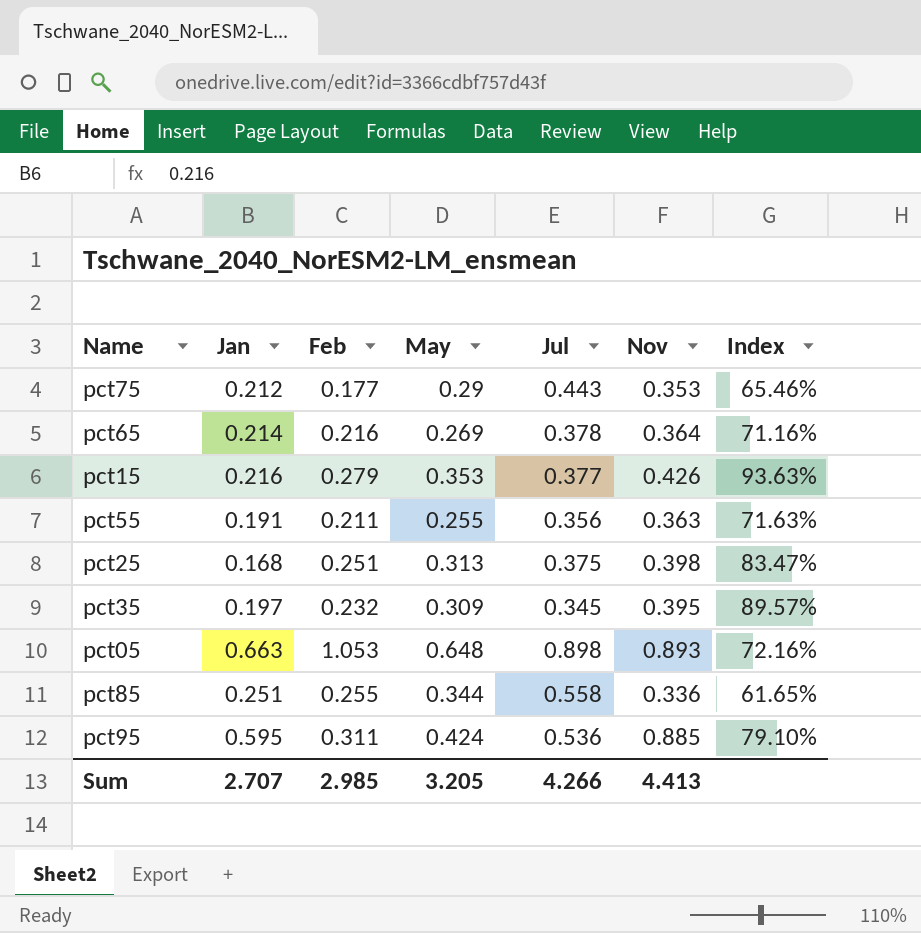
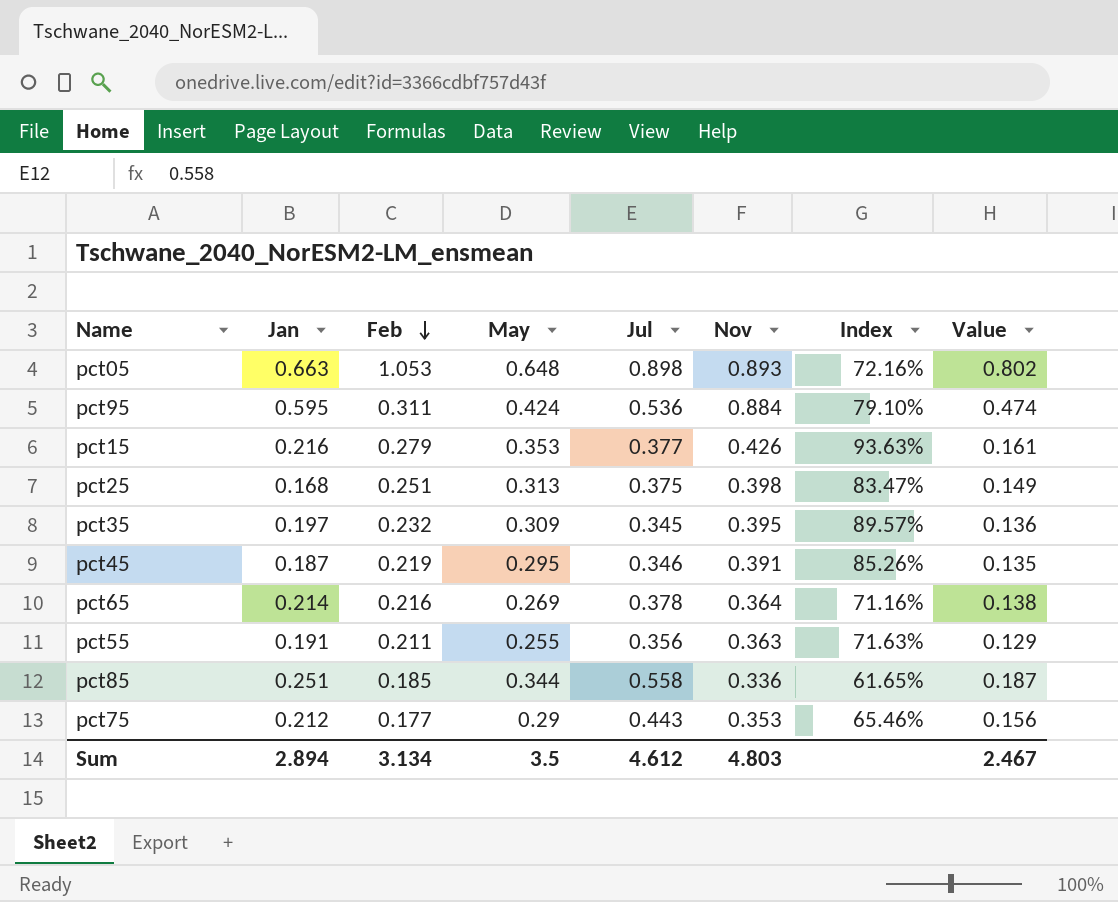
row order: none -> Feb descending
column Value | formula: none -> [Jul] * [Nov]
pct95 | Nov: 0.885 -> 0.884
row pct45: none -> 0.187 | 0.219 | 0.295 | 0.346 | 0.391 | 85.26% | 0.135
pct85 | Feb: 0.255 -> 0.185
Sum | Jan: 2.707 -> 2.894
Sum | Feb: 2.985 -> 3.134
Sum | May: 3.205 -> 3.5
Sum | Jul: 4.266 -> 4.612
Sum | Nov: 4.413 -> 4.803

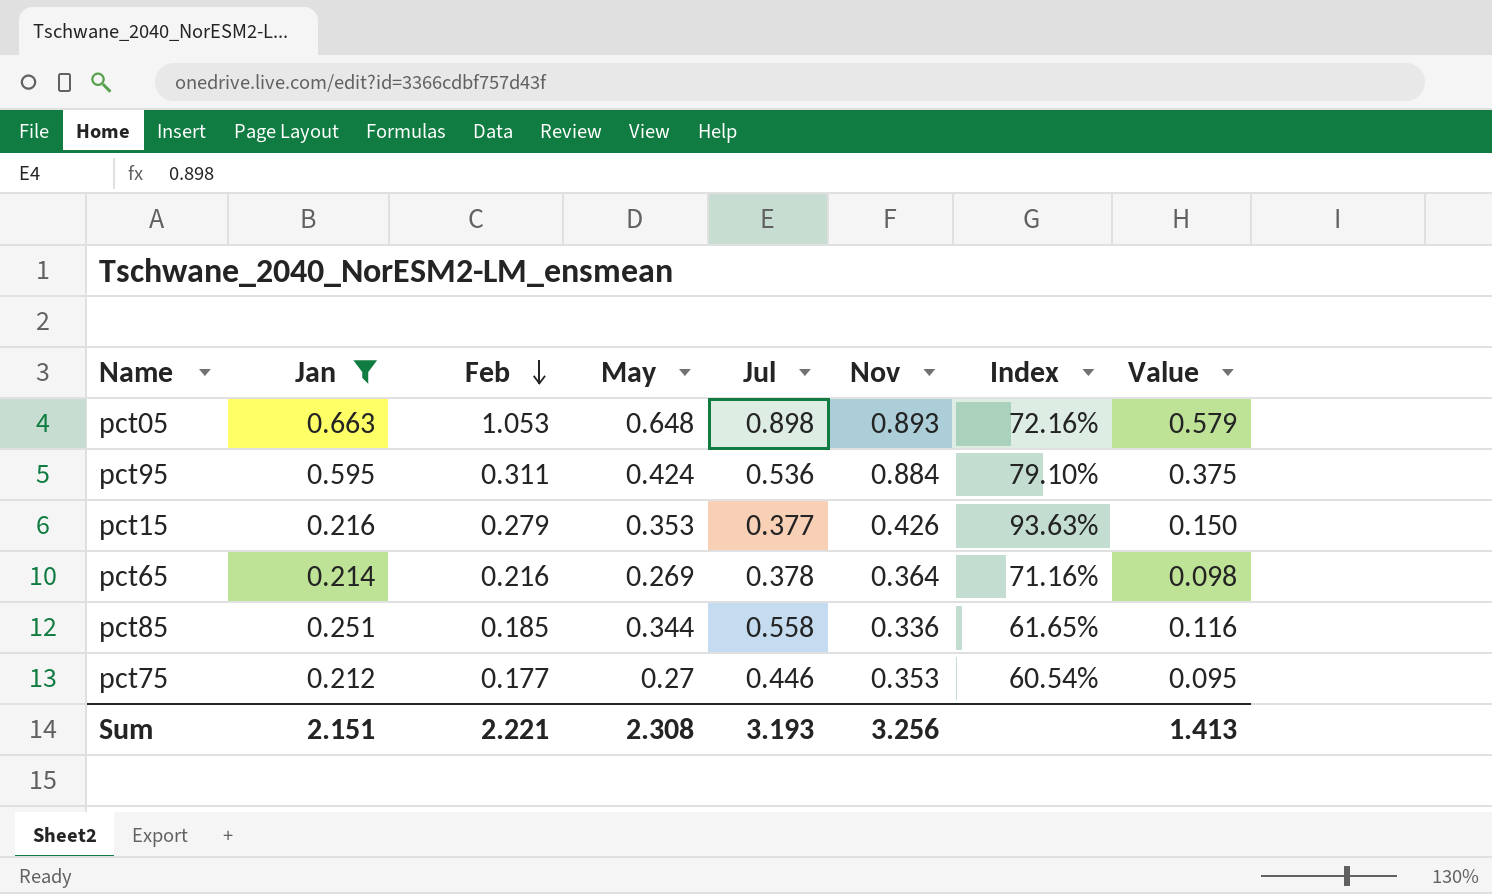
filter: none -> Jan >= 0.212
column Value | formula: [Jul] * [Nov] -> [May] * [Nov]
pct75 | May: 0.29 -> 0.27
pct75 | Jul: 0.443 -> 0.446
pct75 | Index: 65.46% -> 60.54%
Sum | Jan: 2.894 -> 2.151
Sum | Feb: 3.134 -> 2.221
Sum | May: 3.5 -> 2.308
Sum | Jul: 4.612 -> 3.193
Sum | Nov: 4.803 -> 3.256
Sum | Value: 2.467 -> 1.413

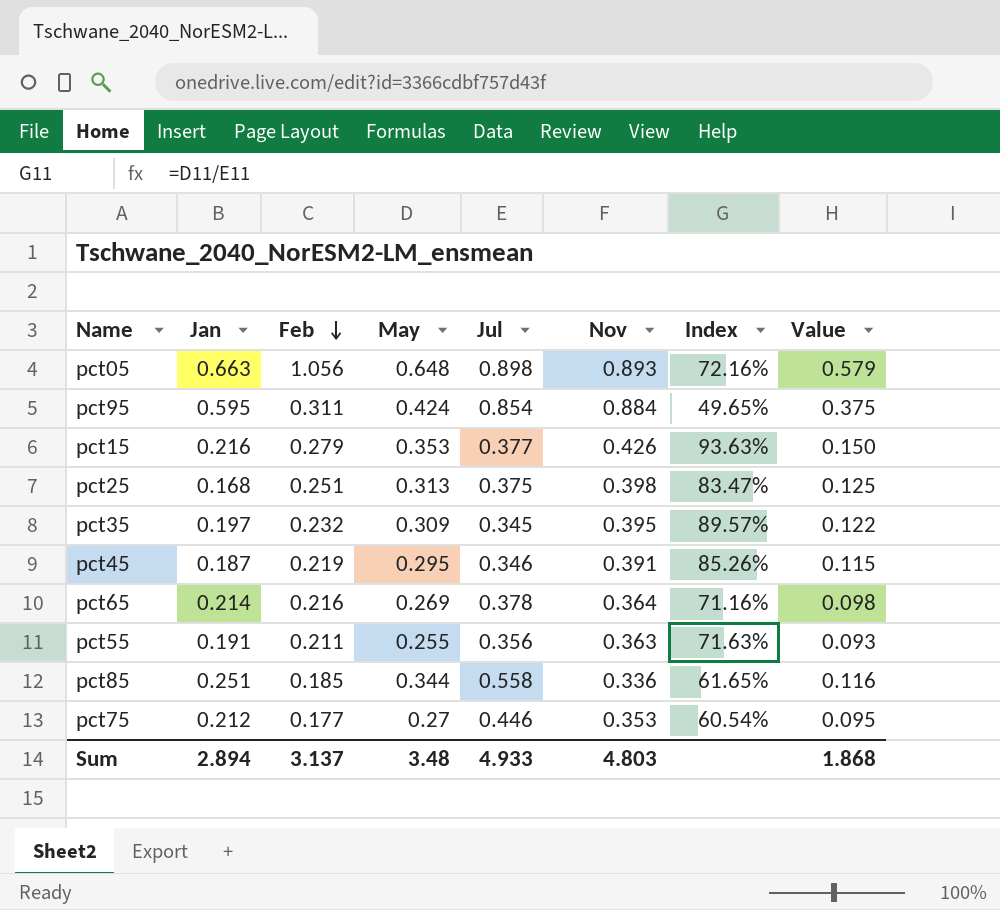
filter: Jan >= 0.212 -> none
pct05 | Feb: 1.053 -> 1.056
pct95 | Jul: 0.536 -> 0.854
pct95 | Index: 79.10% -> 49.65%
Sum | Jan: 2.151 -> 2.894
Sum | Feb: 2.221 -> 3.137
Sum | May: 2.308 -> 3.48
Sum | Jul: 3.193 -> 4.933
Sum | Nov: 3.256 -> 4.803
Sum | Value: 1.413 -> 1.868

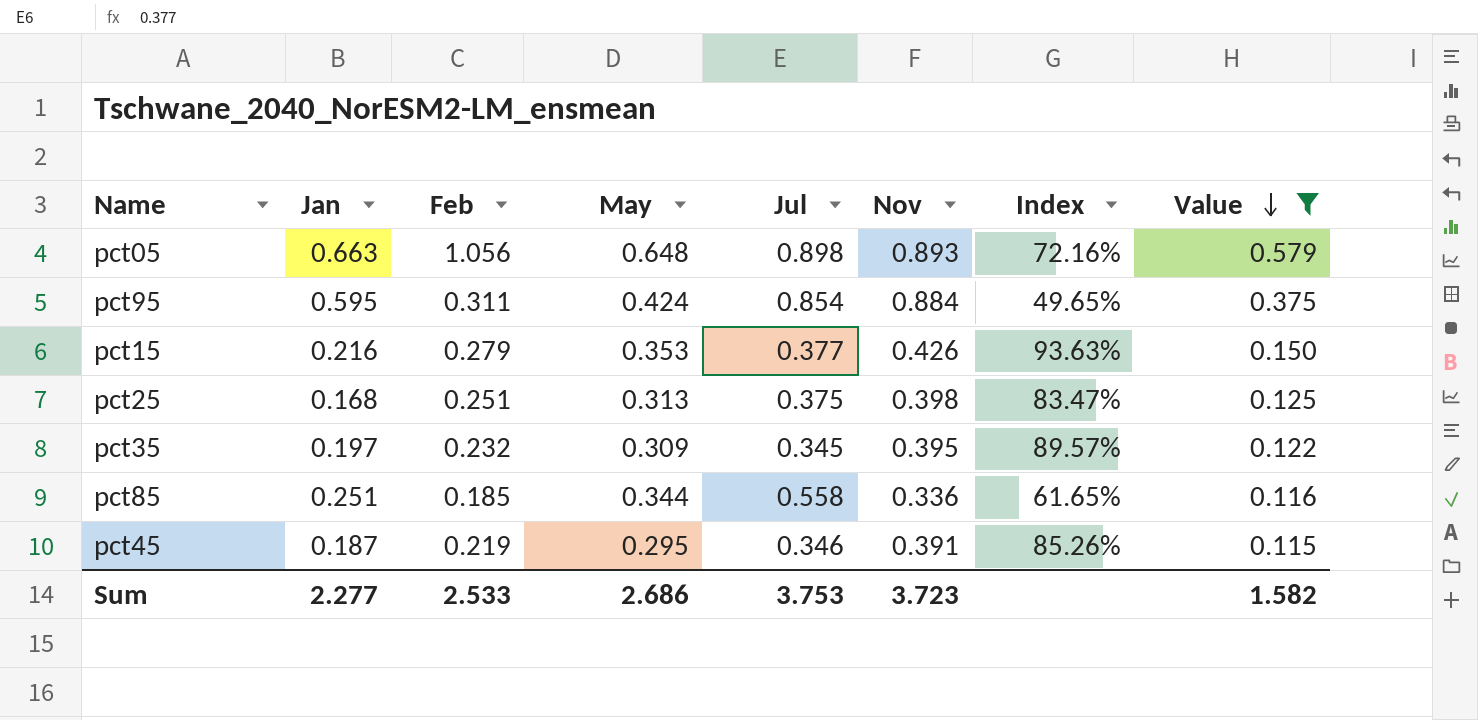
filter: none -> Value >= 0.115
row order: Feb descending -> Value descending
Sum | Jan: 2.894 -> 2.277
Sum | Feb: 3.137 -> 2.533
Sum | May: 3.48 -> 2.686
Sum | Jul: 4.933 -> 3.753
Sum | Nov: 4.803 -> 3.723
Sum | Value: 1.868 -> 1.582

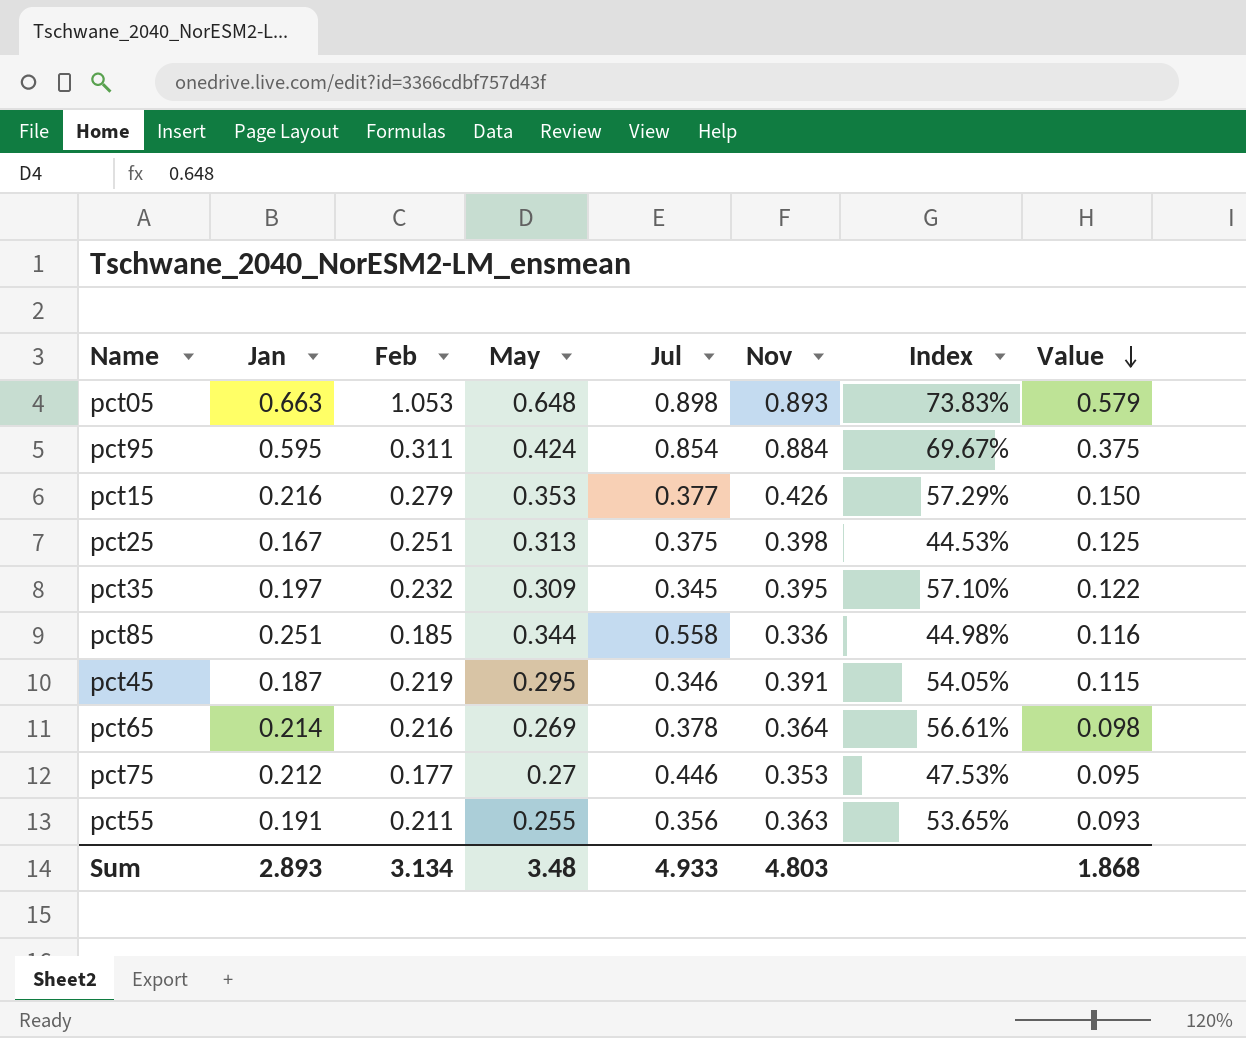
filter: Value >= 0.115 -> none
column Index | formula: [May] / [Jul] -> [Jan] / [Jul]
pct05 | Feb: 1.056 -> 1.053
pct25 | Jan: 0.168 -> 0.167
Sum | Jan: 2.277 -> 2.893
Sum | Feb: 2.533 -> 3.134
Sum | May: 2.686 -> 3.48
Sum | Jul: 3.753 -> 4.933
Sum | Nov: 3.723 -> 4.803
Sum | Value: 1.582 -> 1.868

